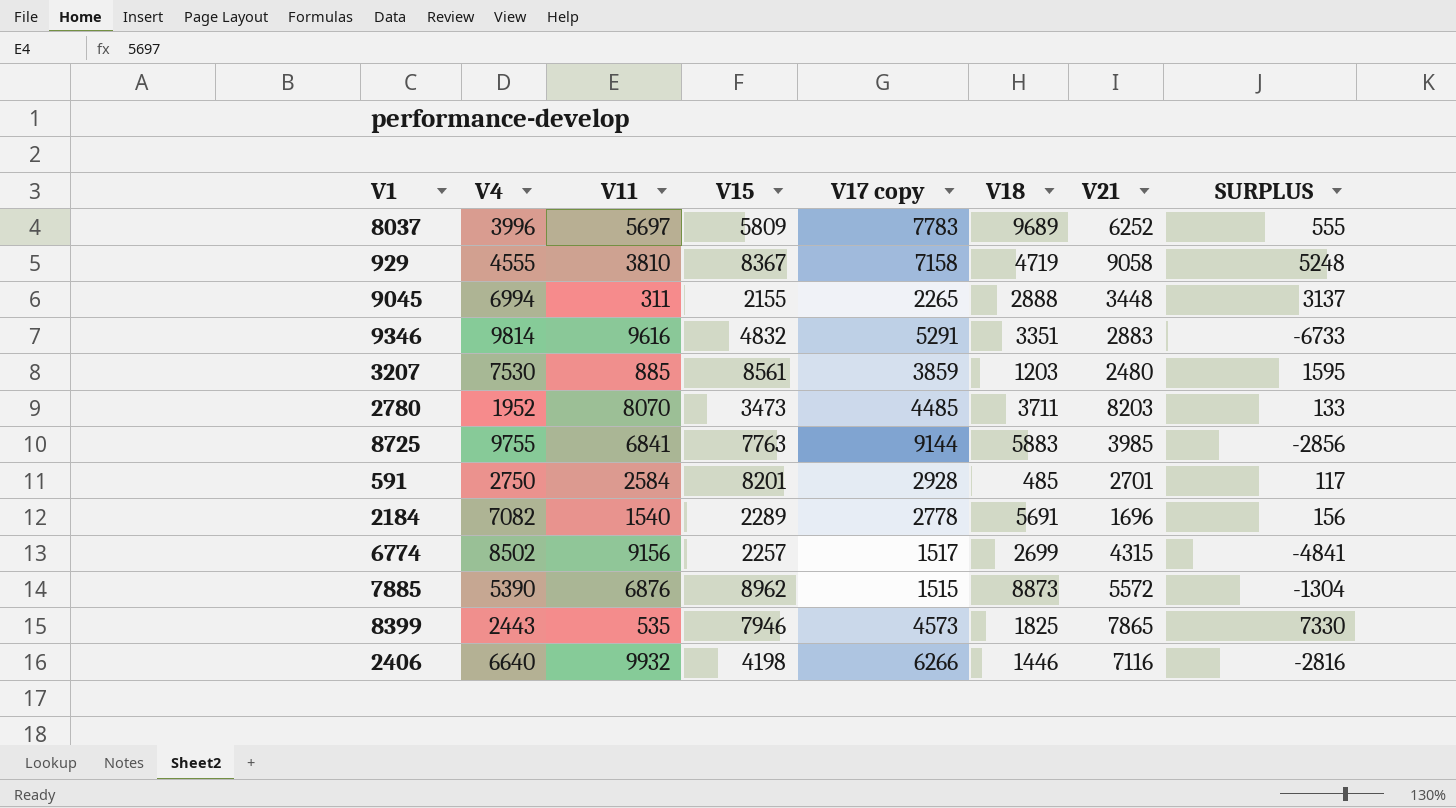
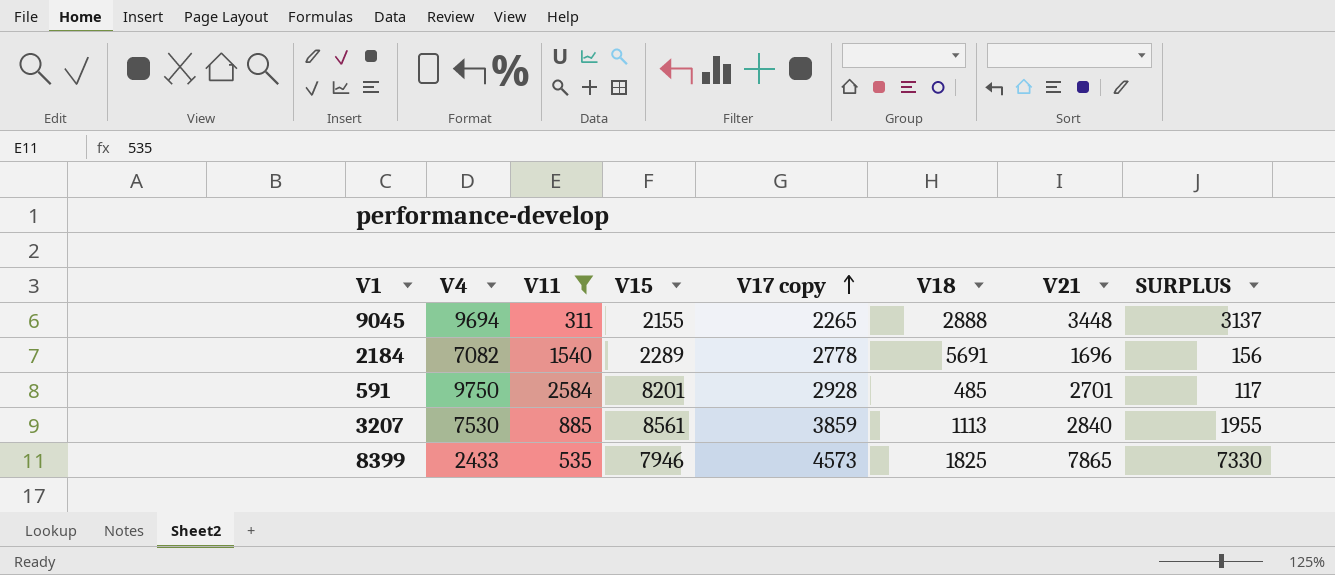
filter: none -> V11 <= 2584
row order: none -> V17 copy ascending
9045 | V4: 6994 -> 9694
591 | V4: 2750 -> 9750
3207 | V18: 1203 -> 1113
3207 | V21: 2480 -> 2840
3207 | SURPLUS: 1595 -> 1955
8399 | V4: 2443 -> 2433

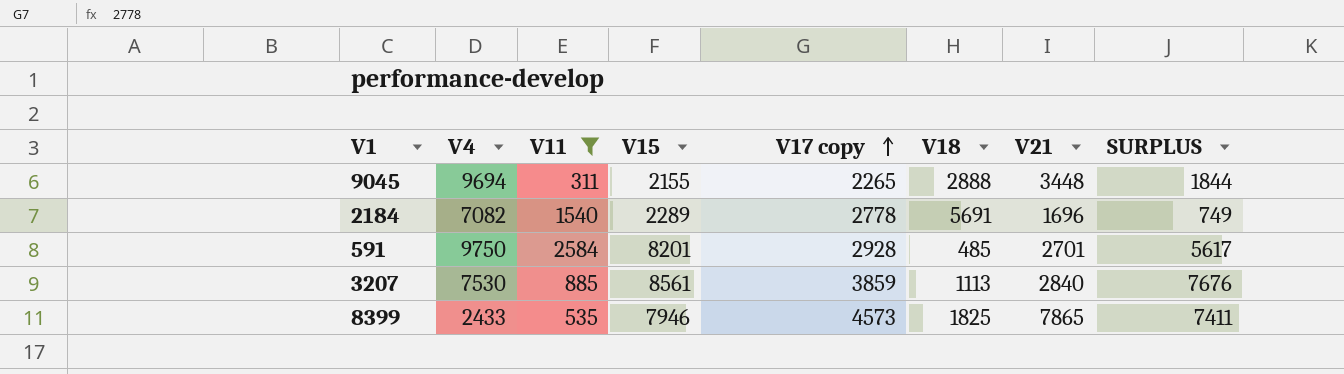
column SURPLUS | formula: [V21] - [V11] -> [V15] - [V11]

